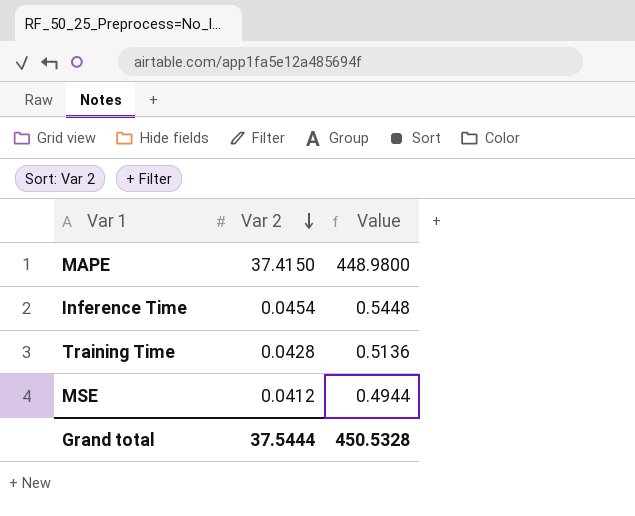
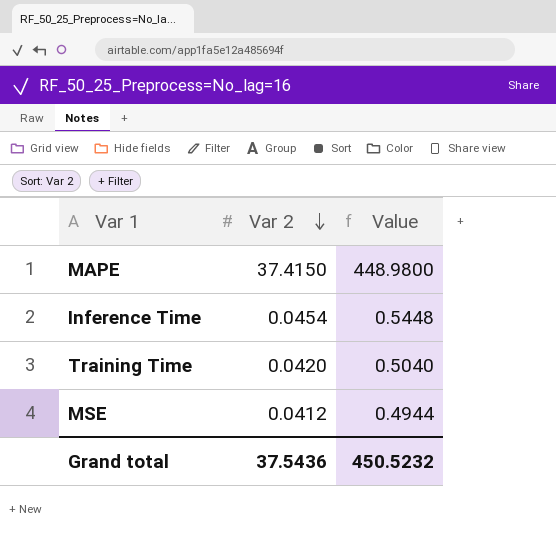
Training Time | Var 2: 0.0428 -> 0.0420
Training Time | Value: 0.5136 -> 0.5040
Grand total | Var 2: 37.5444 -> 37.5436
Grand total | Value: 450.5328 -> 450.5232

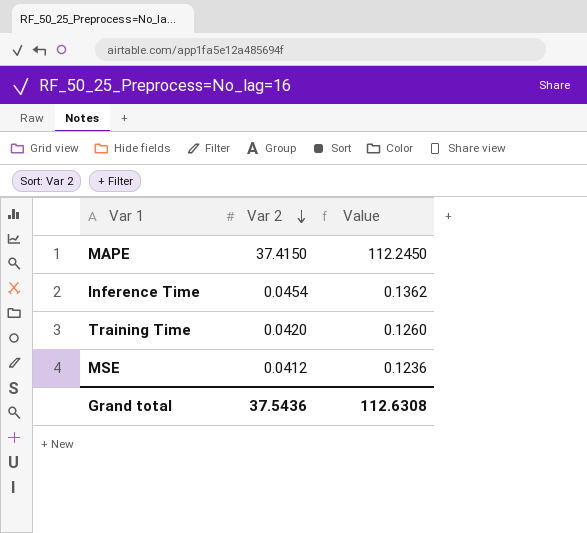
column Value | formula: [Var 2] * 12 -> [Var 2] * 3
Grand total | Value: 450.5232 -> 112.6308

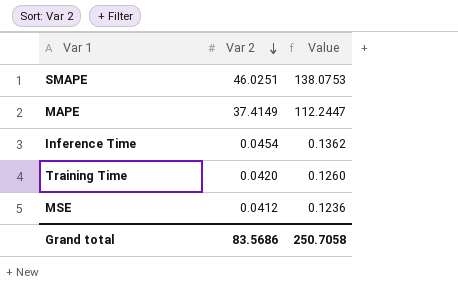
row SMAPE: none -> 46.0251 | 138.0753
MAPE | Var 2: 37.4150 -> 37.4149
MAPE | Value: 112.2450 -> 112.2447
Grand total | Var 2: 37.5436 -> 83.5686
Grand total | Value: 112.6308 -> 250.7058

